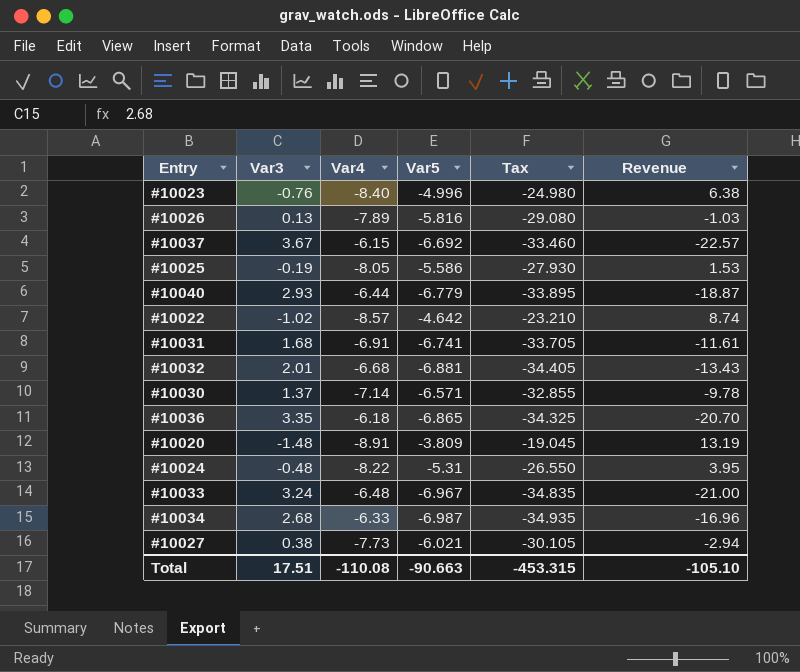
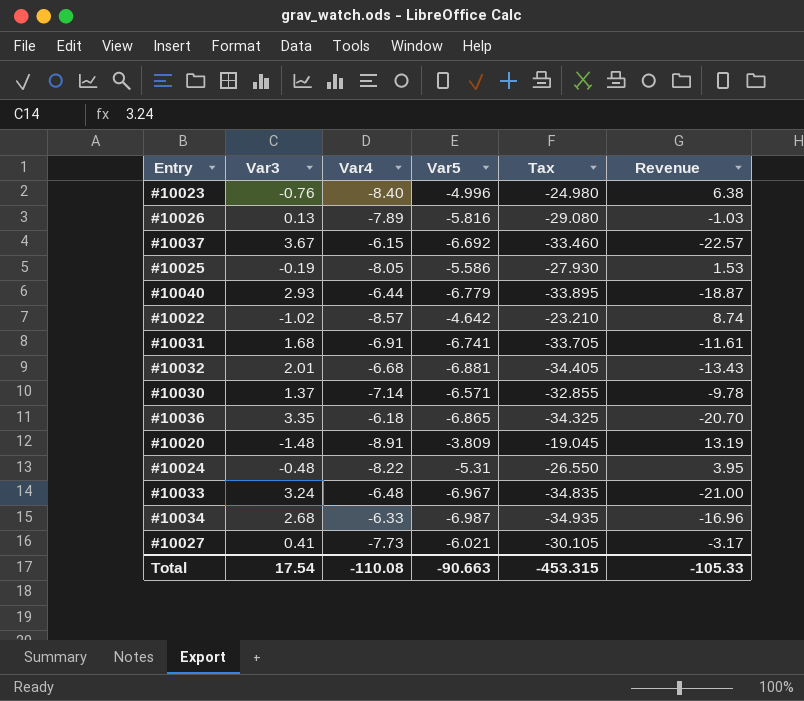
#10027 | Var3: 0.38 -> 0.41
#10027 | Revenue: -2.94 -> -3.17
Total | Var3: 17.51 -> 17.54
Total | Revenue: -105.10 -> -105.33

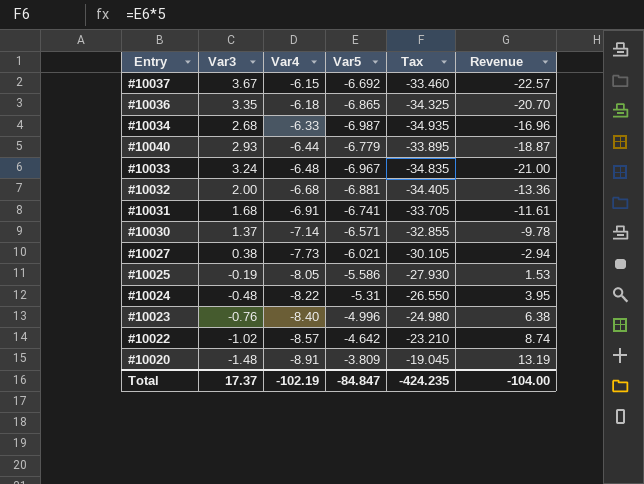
row order: none -> Var4 descending
row #10026: 0.13 | -7.89 | -5.816 | -29.080 | -1.03 -> none
#10032 | Var3: 2.01 -> 2.00
#10032 | Revenue: -13.43 -> -13.36
#10027 | Var3: 0.41 -> 0.38
#10027 | Revenue: -3.17 -> -2.94
Total | Var3: 17.54 -> 17.37
Total | Var4: -110.08 -> -102.19
Total | Var5: -90.663 -> -84.847
Total | Tax: -453.315 -> -424.235
Total | Revenue: -105.33 -> -104.00

